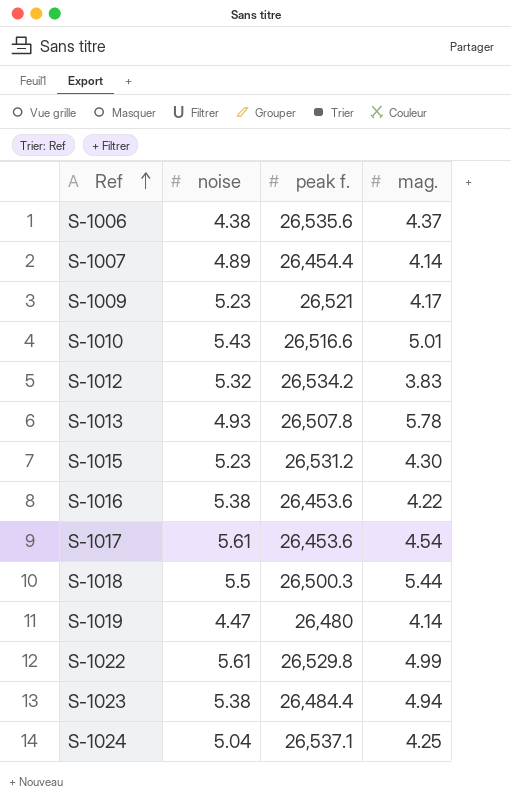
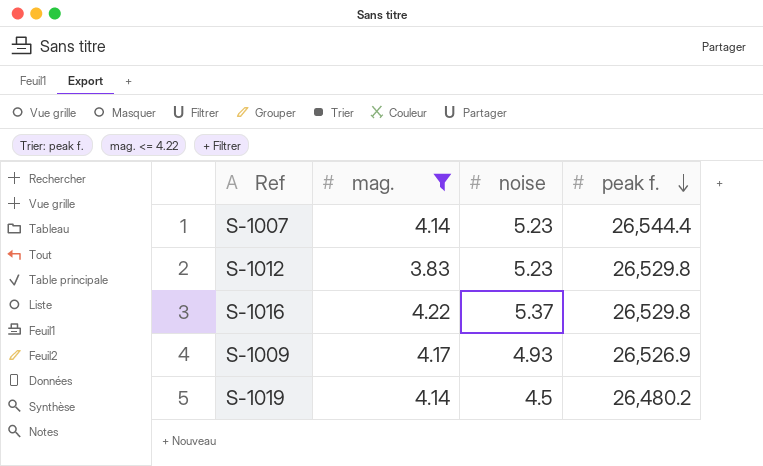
filter: none -> mag. <= 4.22
row order: Ref ascending -> peak f. descending
column mag. | position: 4 -> 2
S-1007 | noise: 4.89 -> 5.23
S-1007 | peak f.: 26,454.4 -> 26,544.4
S-1012 | noise: 5.32 -> 5.23
S-1012 | peak f.: 26,534.2 -> 26,529.8
S-1016 | noise: 5.38 -> 5.37
S-1016 | peak f.: 26,453.6 -> 26,529.8
S-1009 | noise: 5.23 -> 4.93
S-1009 | peak f.: 26,521 -> 26,526.9
S-1019 | noise: 4.47 -> 4.5
S-1019 | peak f.: 26,480 -> 26,480.2

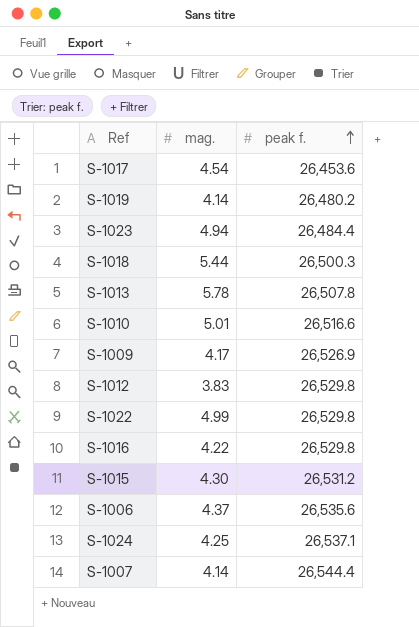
filter: mag. <= 4.22 -> none
row order: peak f. descending -> peak f. ascending
column noise | position: 3 -> none

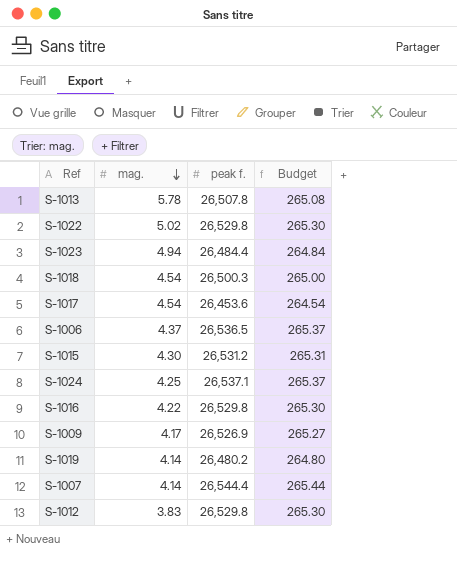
row order: peak f. ascending -> mag. descending
column Budget | formula: none -> [peak f.] * 0.01
row S-1010: 5.01 | 26,516.6 -> none
S-1022 | mag.: 4.99 -> 5.02
S-1018 | mag.: 5.44 -> 4.54
S-1006 | peak f.: 26,535.6 -> 26,536.5

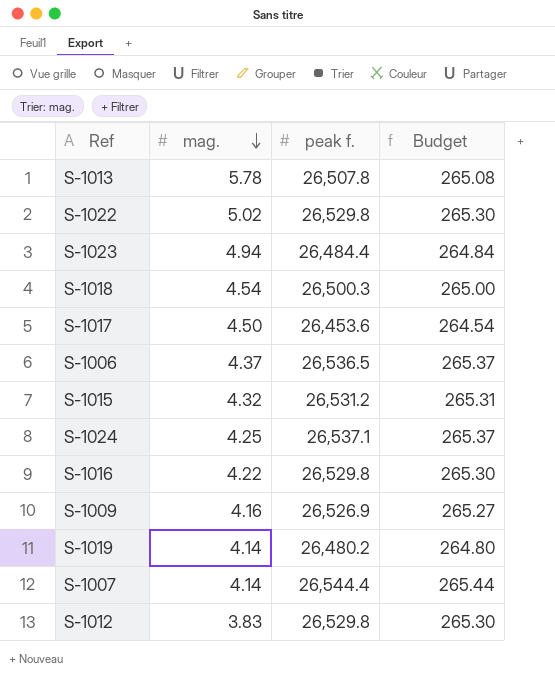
S-1017 | mag.: 4.54 -> 4.50
S-1015 | mag.: 4.30 -> 4.32
S-1009 | mag.: 4.17 -> 4.16

